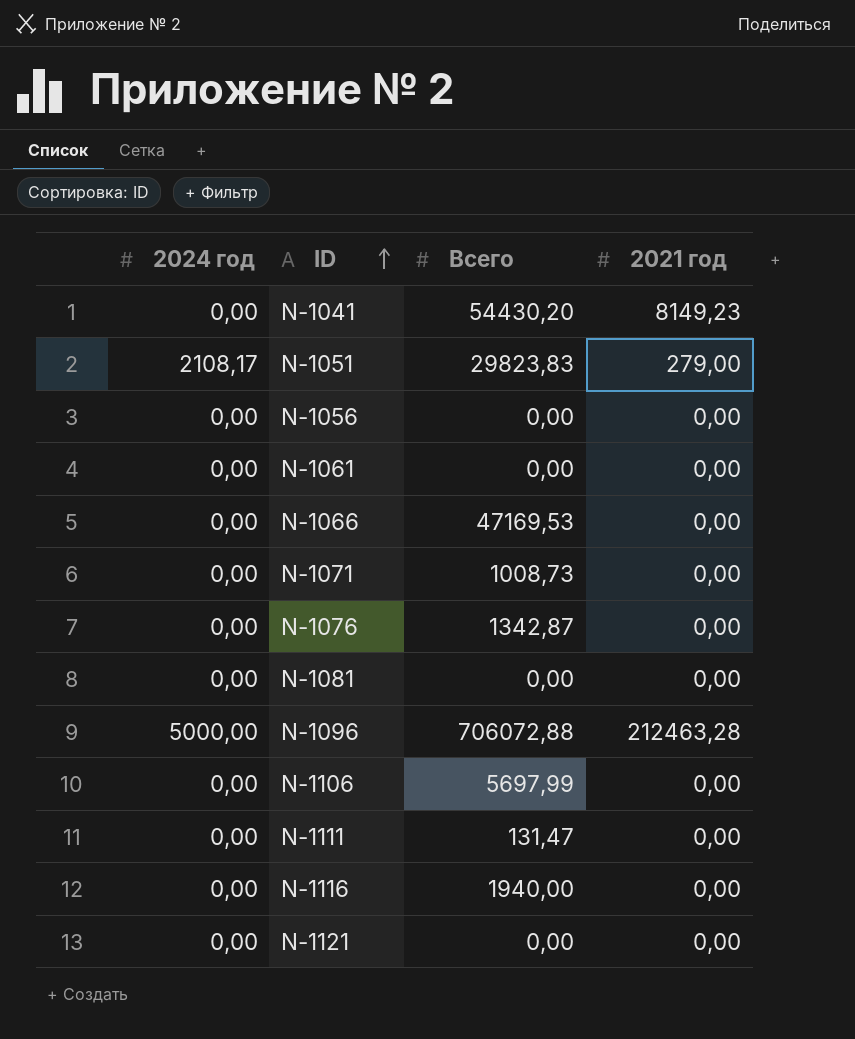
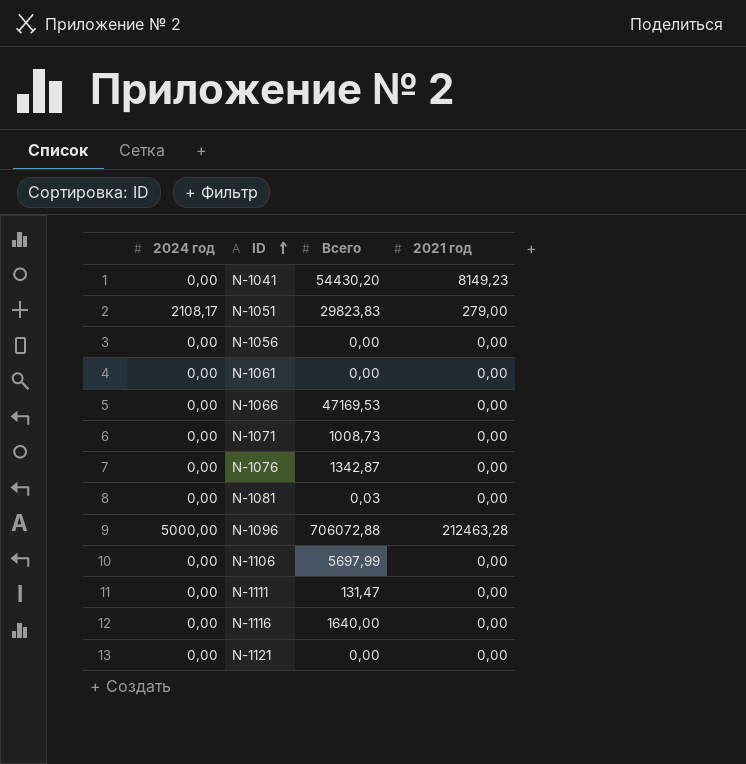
N-1081 | Всего: 0,00 -> 0,03
N-1116 | Всего: 1940,00 -> 1640,00

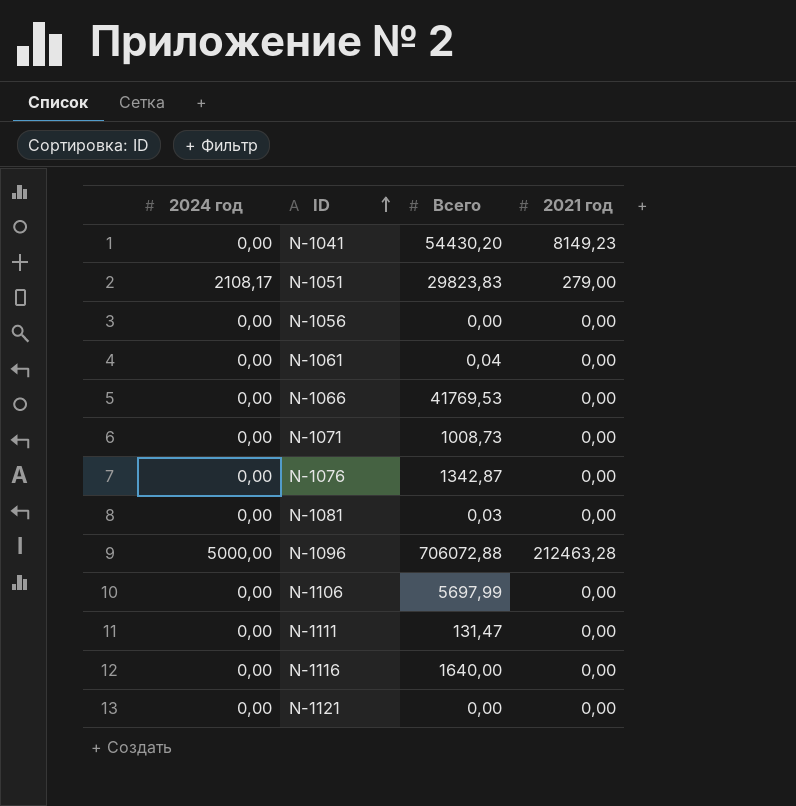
N-1061 | Всего: 0,00 -> 0,04
N-1066 | Всего: 47169,53 -> 41769,53

